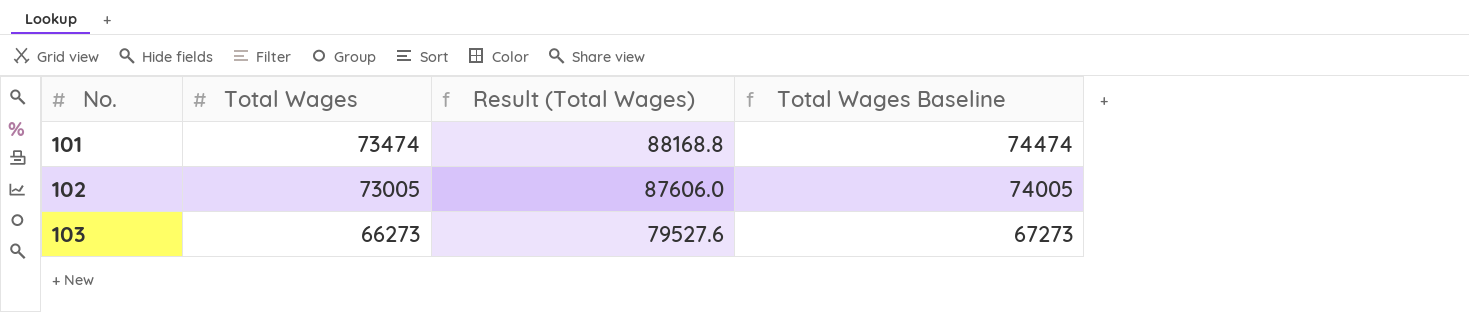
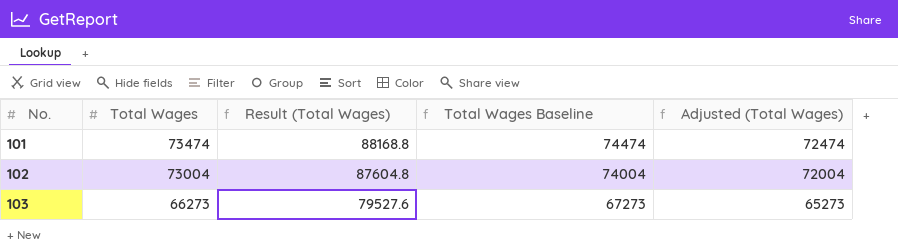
column Adjusted (Total Wages) | formula: none -> [Total Wages] - 1000
102 | Total Wages: 73005 -> 73004
102 | Result (Total Wages): 87606.0 -> 87604.8
102 | Total Wages Baseline: 74005 -> 74004

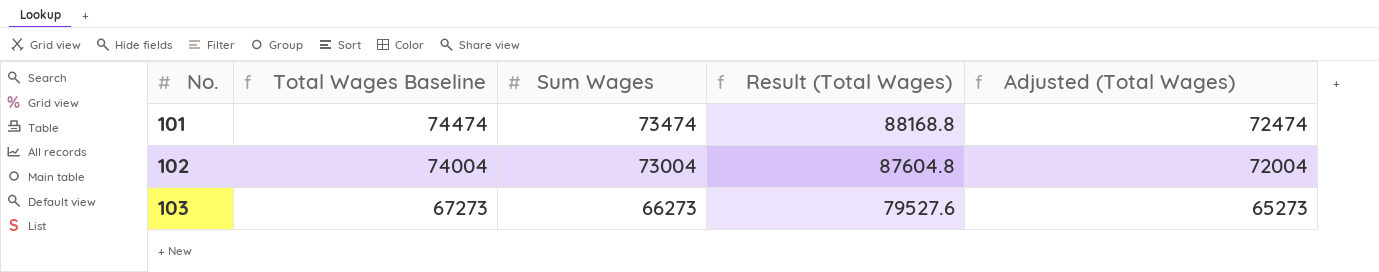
column Total Wages Baseline | position: 4 -> 2
column name: Total Wages -> Sum Wages

